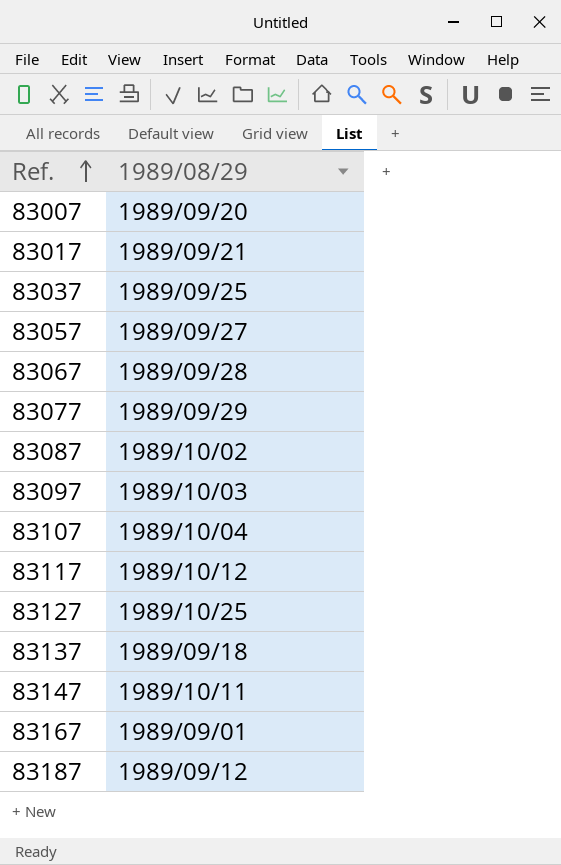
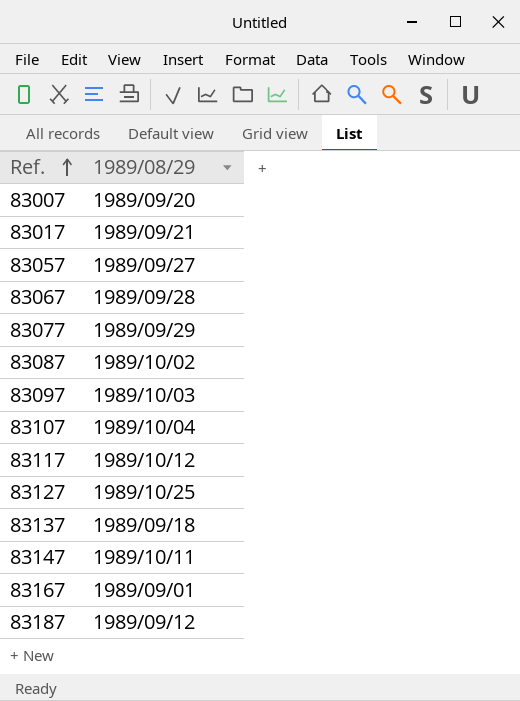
row 83037: 1989/09/25 -> none

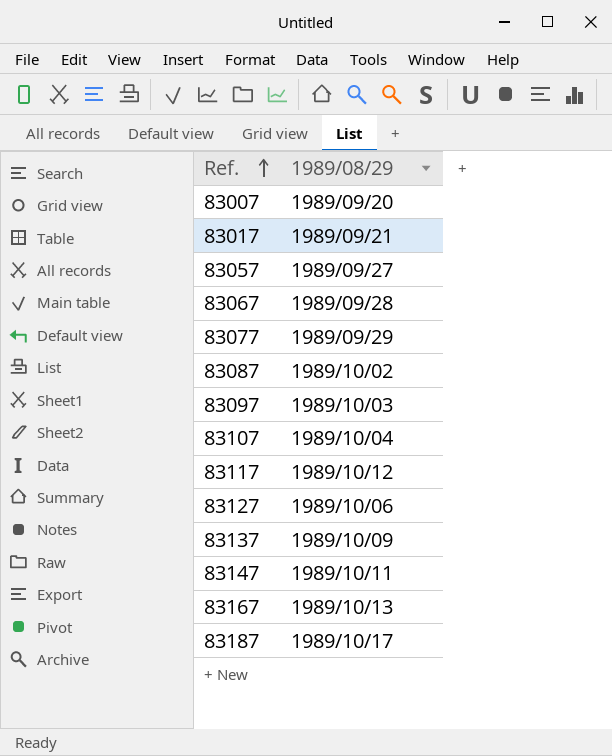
83127 | 1989/08/29: 1989/10/25 -> 1989/10/06
83137 | 1989/08/29: 1989/09/18 -> 1989/10/09
83167 | 1989/08/29: 1989/09/01 -> 1989/10/13
83187 | 1989/08/29: 1989/09/12 -> 1989/10/17

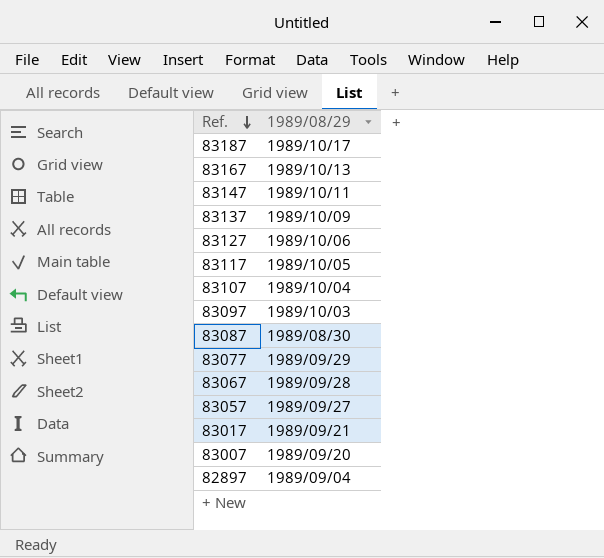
row order: Ref. ascending -> Ref. descending
83117 | 1989/08/29: 1989/10/12 -> 1989/10/05
83087 | 1989/08/29: 1989/10/02 -> 1989/08/30
row 82897: none -> 1989/09/04

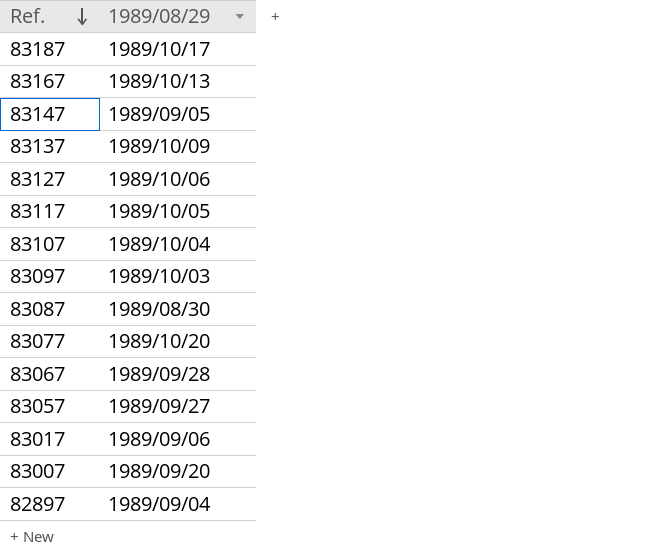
83147 | 1989/08/29: 1989/10/11 -> 1989/09/05
83077 | 1989/08/29: 1989/09/29 -> 1989/10/20
83017 | 1989/08/29: 1989/09/21 -> 1989/09/06

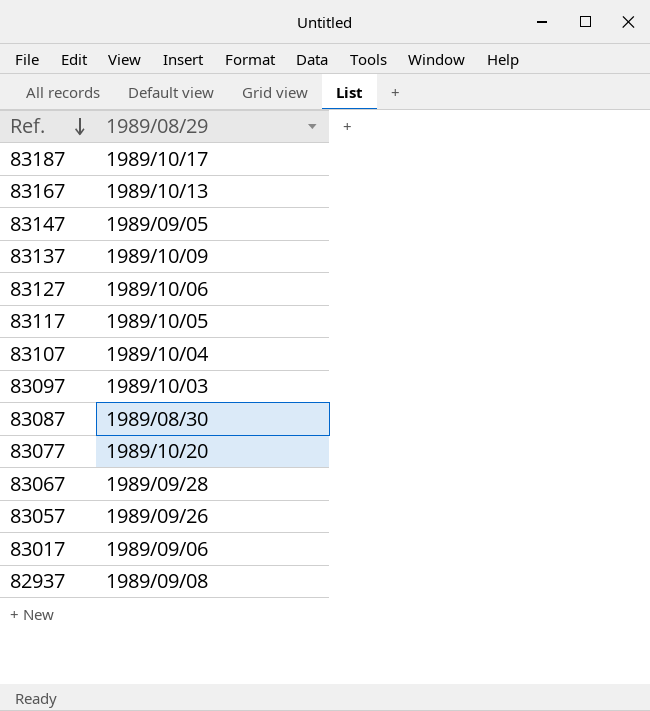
row 83007: 1989/09/20 -> none
row 82897: 1989/09/04 -> none
83057 | 1989/08/29: 1989/09/27 -> 1989/09/26
row 82937: none -> 1989/09/08

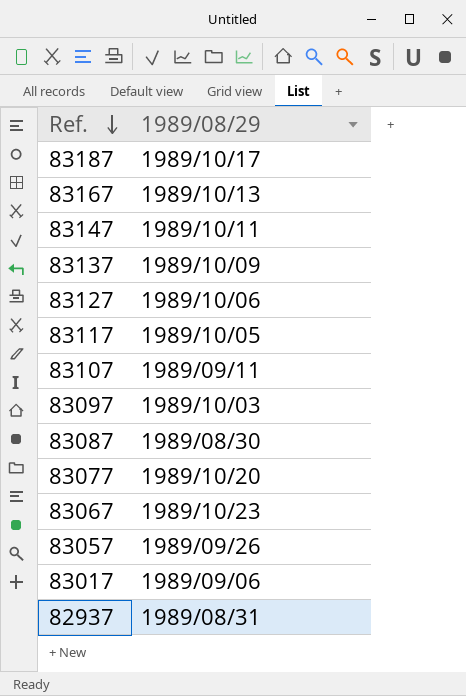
83147 | 1989/08/29: 1989/09/05 -> 1989/10/11
83107 | 1989/08/29: 1989/10/04 -> 1989/09/11
83067 | 1989/08/29: 1989/09/28 -> 1989/10/23
82937 | 1989/08/29: 1989/09/08 -> 1989/08/31

